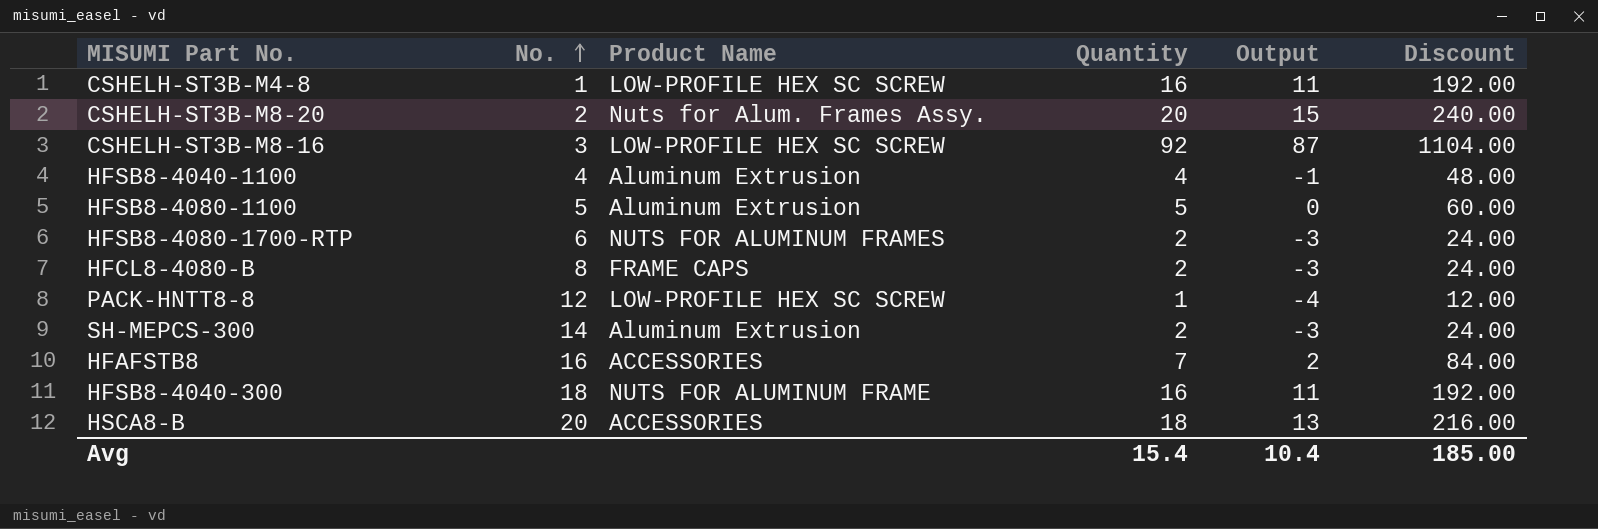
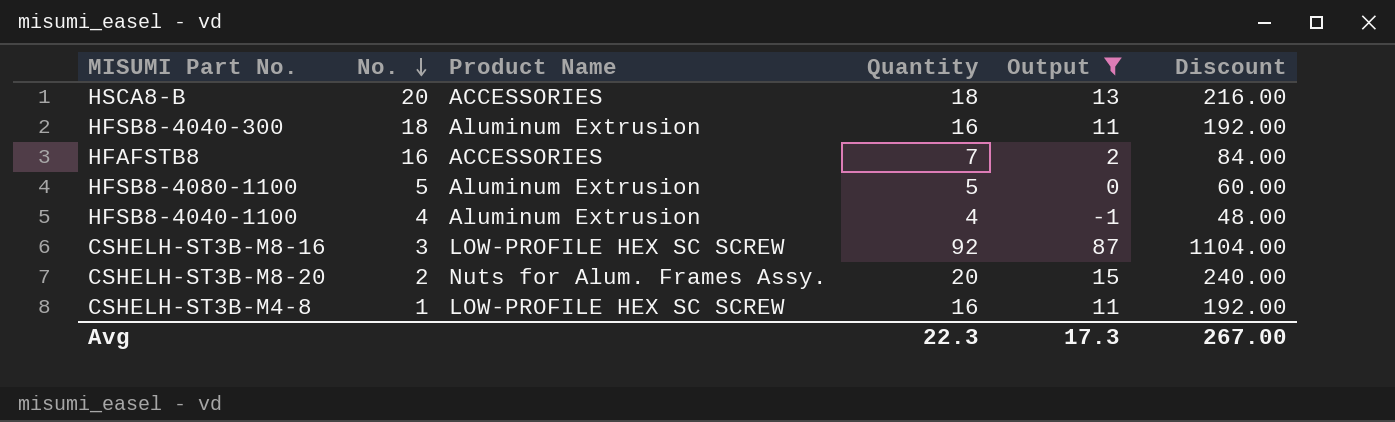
filter: none -> Output >= -1
row order: No. ascending -> No. descending
HFSB8-4040-300 | Product Name: NUTS FOR ALUMINUM FRAME -> Aluminum Extrusion
Avg | Quantity: 15.4 -> 22.3
Avg | Output: 10.4 -> 17.3
Avg | Discount: 185.00 -> 267.00

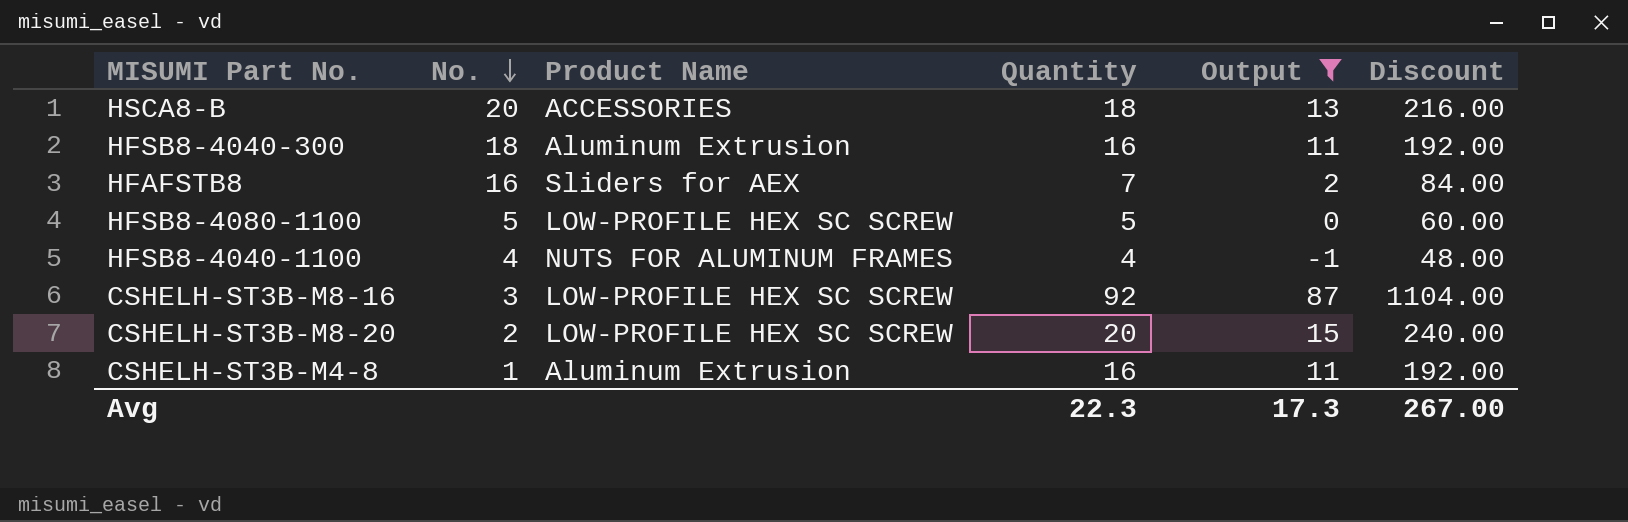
HFAFSTB8 | Product Name: ACCESSORIES -> Sliders for AEX
HFSB8-4080-1100 | Product Name: Aluminum Extrusion -> LOW-PROFILE HEX SC SCREW
HFSB8-4040-1100 | Product Name: Aluminum Extrusion -> NUTS FOR ALUMINUM FRAMES
CSHELH-ST3B-M8-20 | Product Name: Nuts for Alum. Frames Assy. -> LOW-PROFILE HEX SC SCREW
CSHELH-ST3B-M4-8 | Product Name: LOW-PROFILE HEX SC SCREW -> Aluminum Extrusion

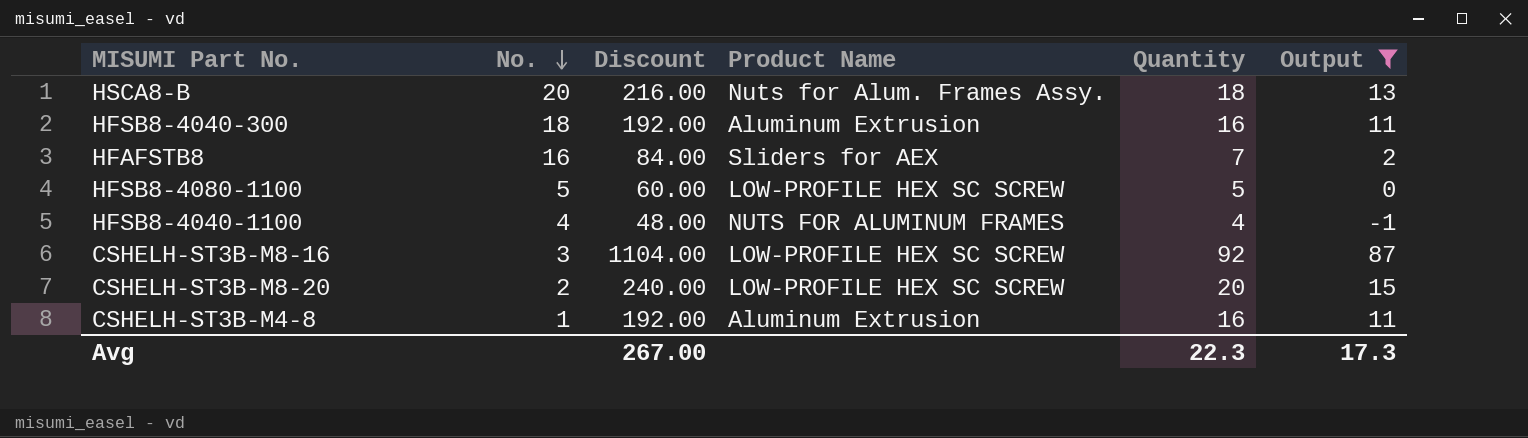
column Discount | position: 6 -> 3
HSCA8-B | Product Name: ACCESSORIES -> Nuts for Alum. Frames Assy.

